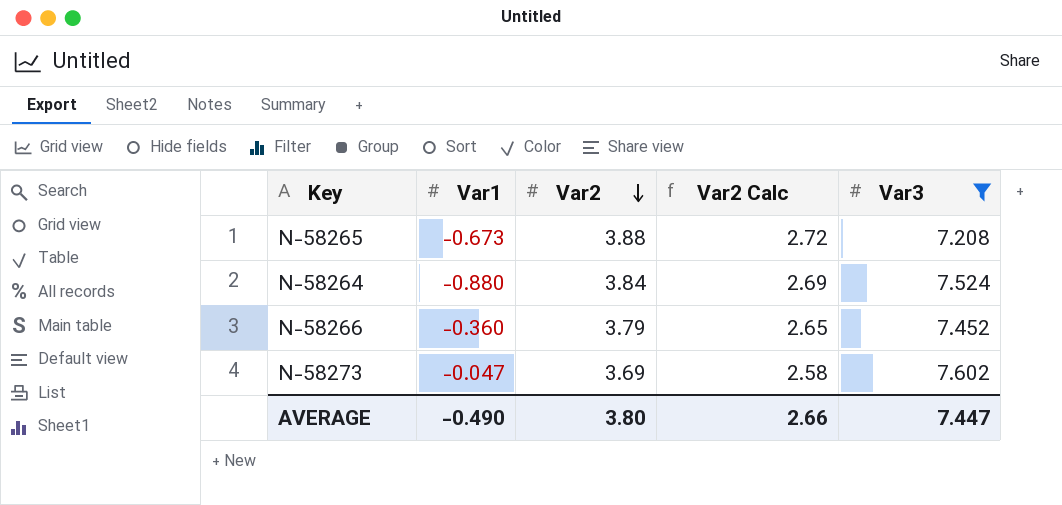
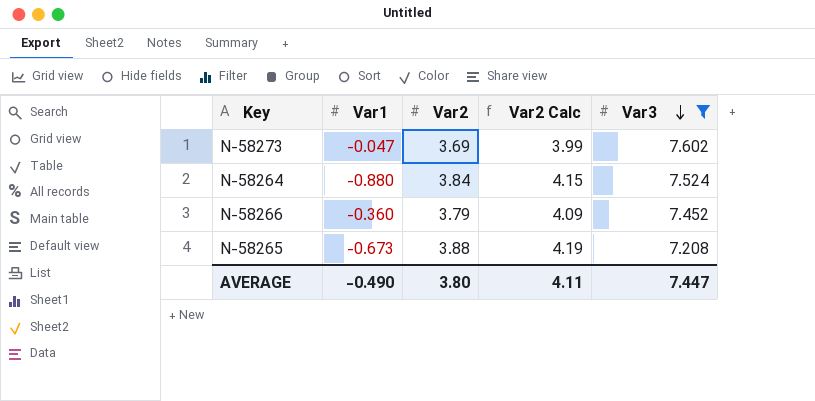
row order: Var2 descending -> Var3 descending
column Var2 Calc | formula: [Var2] * 0.7 -> [Var2] * 1.08
AVERAGE | Var2 Calc: 2.66 -> 4.11

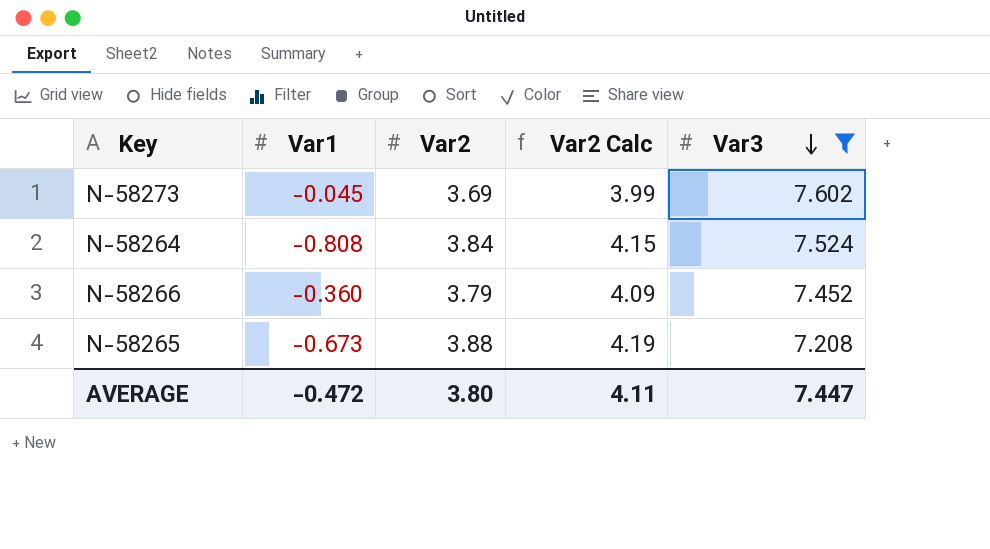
N-58273 | Var1: -0.047 -> -0.045
N-58264 | Var1: -0.880 -> -0.808
AVERAGE | Var1: -0.490 -> -0.472

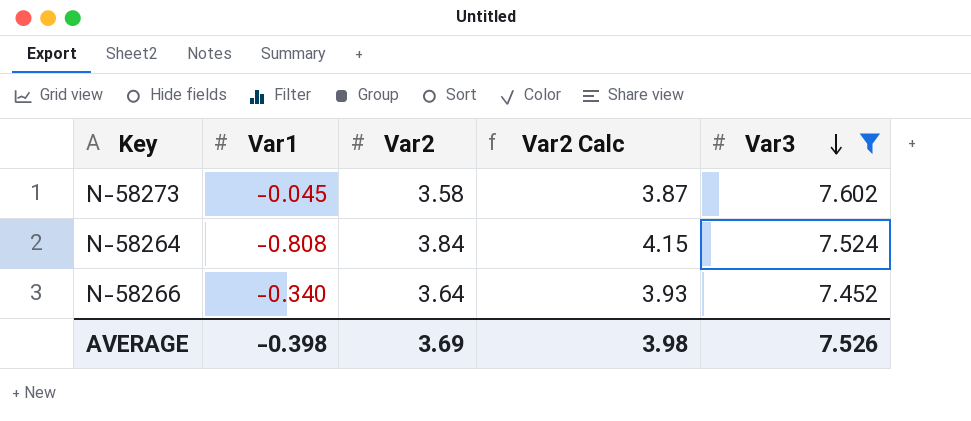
row N-58265: -0.673 | 3.88 | 4.19 | 7.208 -> none
N-58273 | Var2: 3.69 -> 3.58
N-58273 | Var2 Calc: 3.99 -> 3.87
N-58266 | Var1: -0.360 -> -0.340
N-58266 | Var2: 3.79 -> 3.64
N-58266 | Var2 Calc: 4.09 -> 3.93
AVERAGE | Var1: -0.472 -> -0.398
AVERAGE | Var2: 3.80 -> 3.69
AVERAGE | Var2 Calc: 4.11 -> 3.98
AVERAGE | Var3: 7.447 -> 7.526

